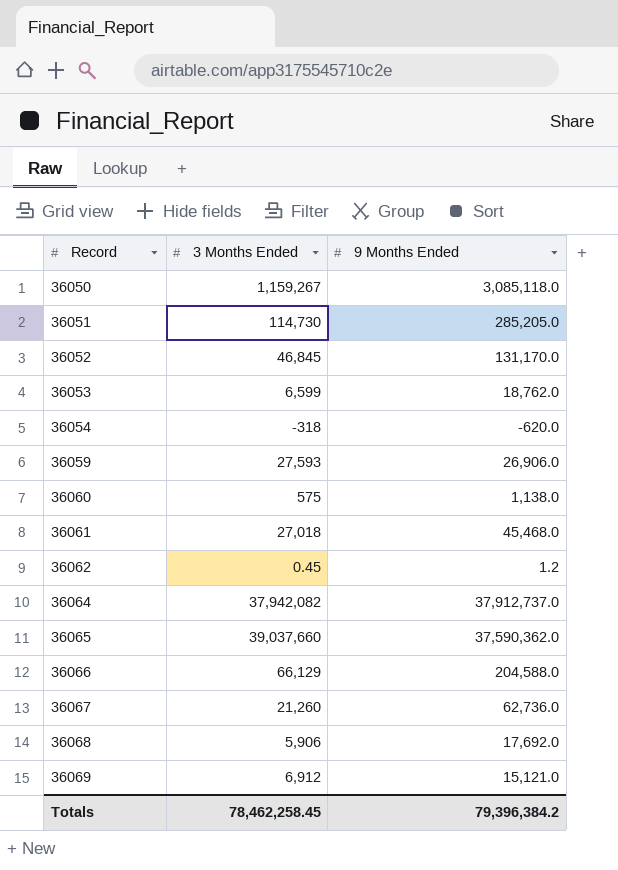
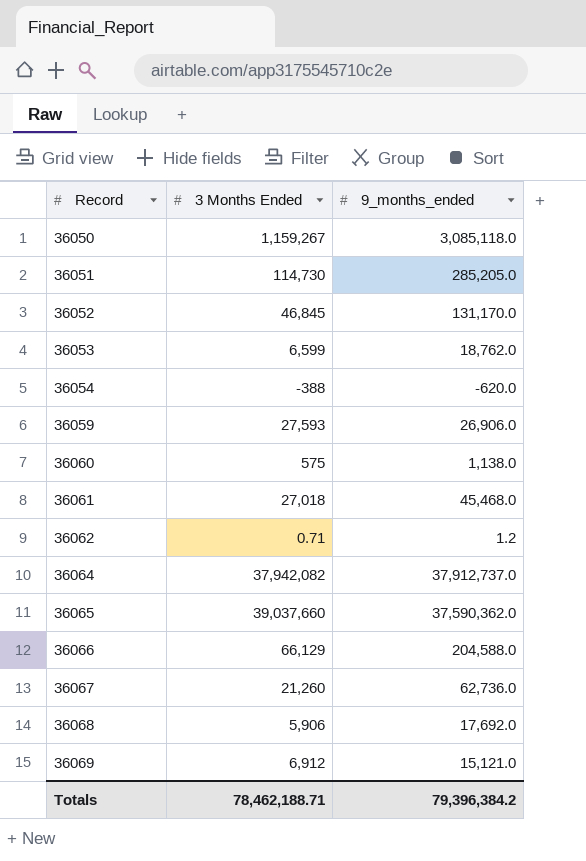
column name: 9 Months Ended -> 9_months_ended
36054 | 3 Months Ended: -318 -> -388
36062 | 3 Months Ended: 0.45 -> 0.71
Totals | 3 Months Ended: 78,462,258.45 -> 78,462,188.71

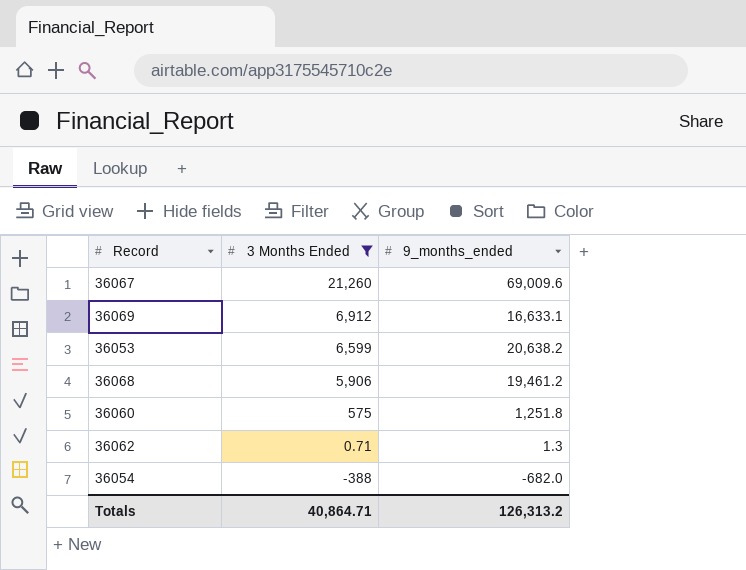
filter: none -> 3 Months Ended <= 21,260
row order: Record ascending -> 3 Months Ended descending
36067 | 9_months_ended: 62,736.0 -> 69,009.6
36069 | 9_months_ended: 15,121.0 -> 16,633.1
36053 | 9_months_ended: 18,762.0 -> 20,638.2
36068 | 9_months_ended: 17,692.0 -> 19,461.2
36060 | 9_months_ended: 1,138.0 -> 1,251.8
36062 | 9_months_ended: 1.2 -> 1.3
36054 | 9_months_ended: -620.0 -> -682.0
Totals | 3 Months Ended: 78,462,188.71 -> 40,864.71
Totals | 9_months_ended: 79,396,384.2 -> 126,313.2

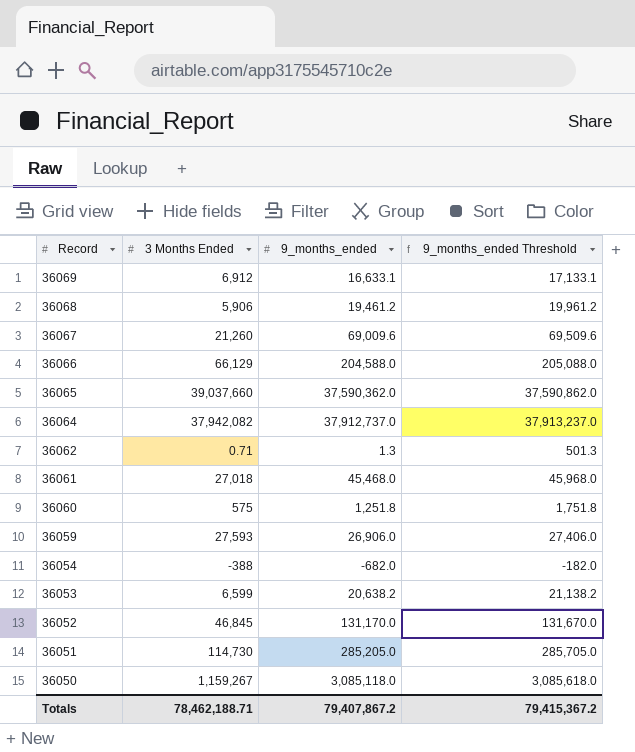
filter: 3 Months Ended <= 21,260 -> none
row order: 3 Months Ended descending -> Record descending
column 9_months_ended Threshold | formula: none -> [9_months_ended] + 500
Totals | 3 Months Ended: 40,864.71 -> 78,462,188.71
Totals | 9_months_ended: 126,313.2 -> 79,407,867.2

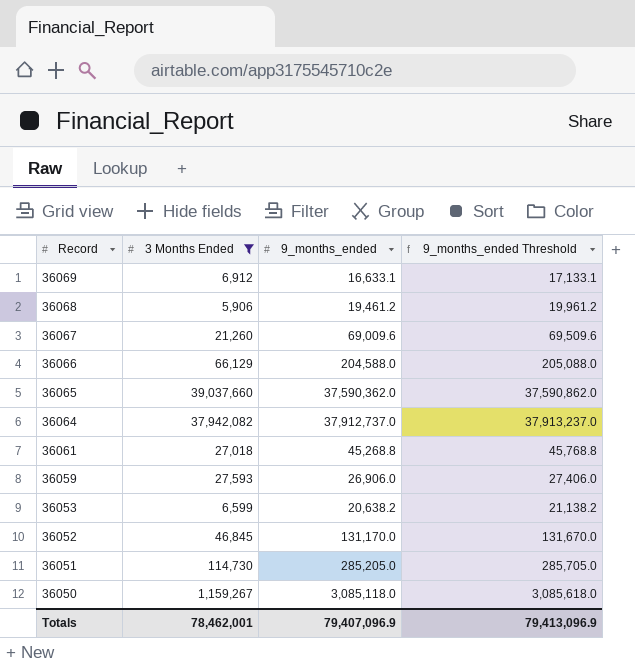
filter: none -> 3 Months Ended >= 5,906
36061 | 9_months_ended: 45,468.0 -> 45,268.8
36061 | 9_months_ended Threshold: 45,968.0 -> 45,768.8
Totals | 3 Months Ended: 78,462,188.71 -> 78,462,001
Totals | 9_months_ended: 79,407,867.2 -> 79,407,096.9
Totals | 9_months_ended Threshold: 79,415,367.2 -> 79,413,096.9

